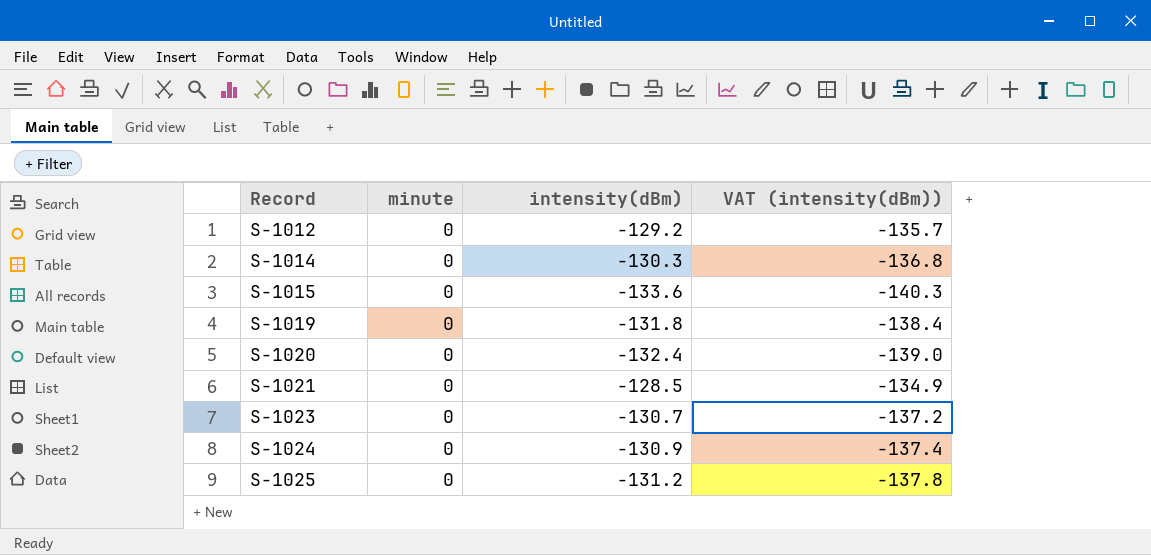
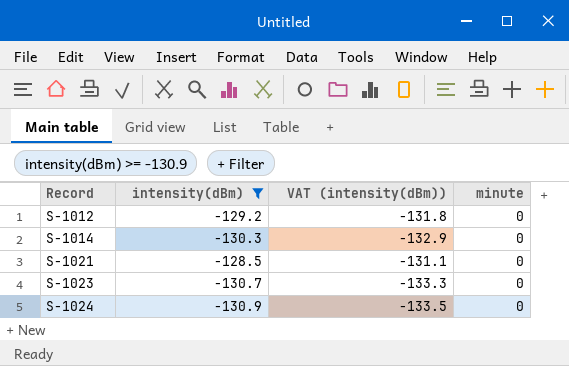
filter: none -> intensity(dBm) >= -130.9
column VAT (intensity(dBm)) | formula: [intensity(dBm)] * 1.05 -> [intensity(dBm)] * 1.02
column minute | position: 2 -> 4

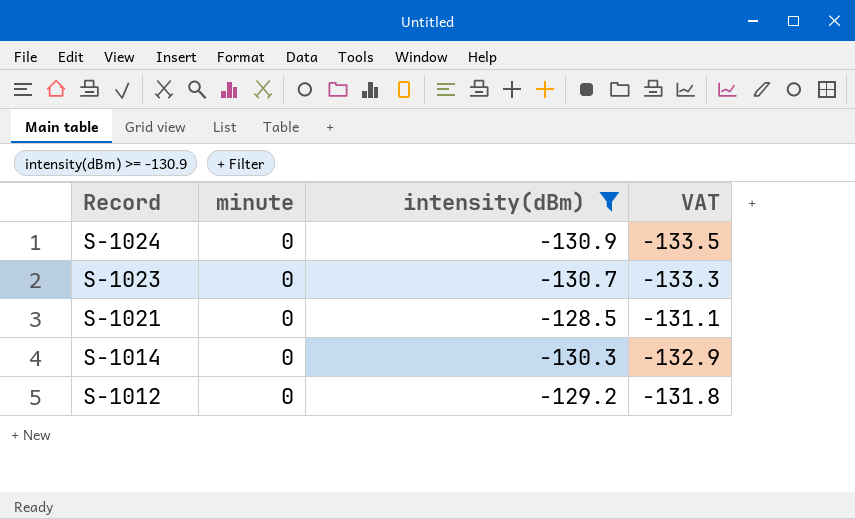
row order: Record ascending -> Record descending
column minute | position: 4 -> 2
column name: VAT (intensity(dBm)) -> VAT

